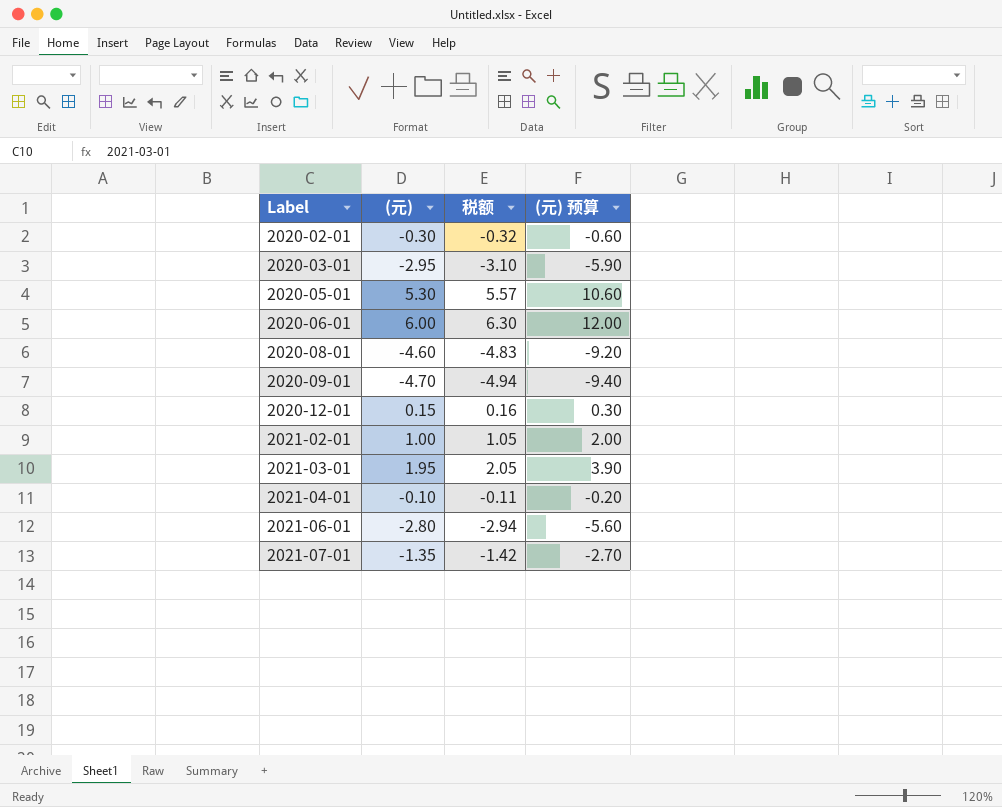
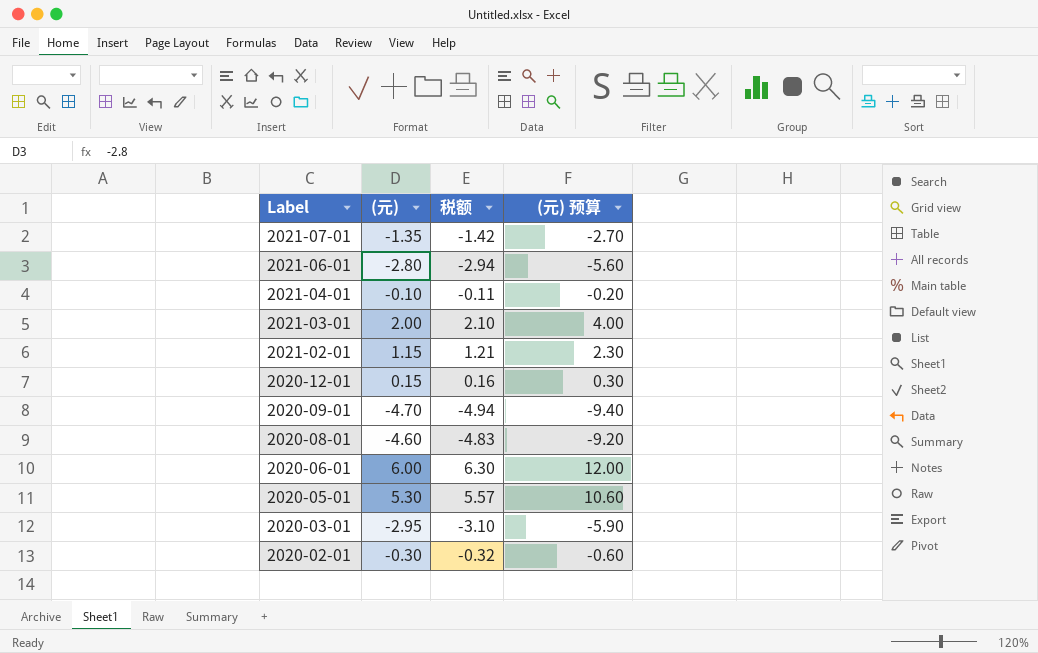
row order: Label ascending -> Label descending
2021-03-01 | (元): 1.95 -> 2.00
2021-03-01 | 税额: 2.05 -> 2.10
2021-03-01 | (元) 预算: 3.90 -> 4.00
2021-02-01 | (元): 1.00 -> 1.15
2021-02-01 | 税额: 1.05 -> 1.21
2021-02-01 | (元) 预算: 2.00 -> 2.30

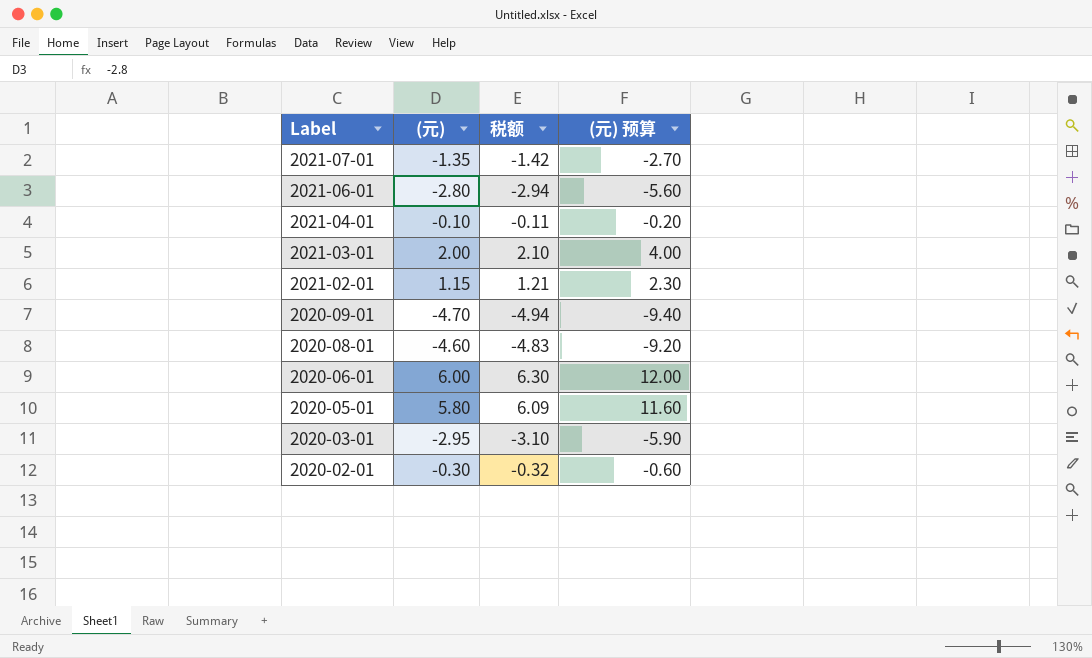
row 2020-12-01: 0.15 | 0.16 | 0.30 -> none
2020-05-01 | (元): 5.30 -> 5.80
2020-05-01 | 税额: 5.57 -> 6.09
2020-05-01 | (元) 预算: 10.60 -> 11.60

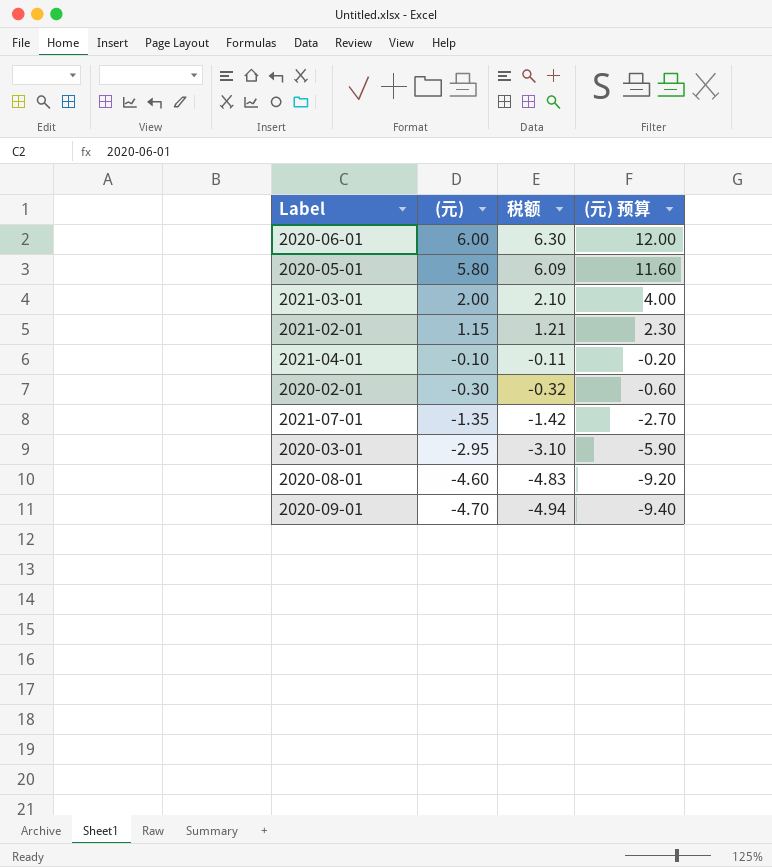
row order: Label descending -> (元) descending
row 2021-06-01: -2.80 | -2.94 | -5.60 -> none

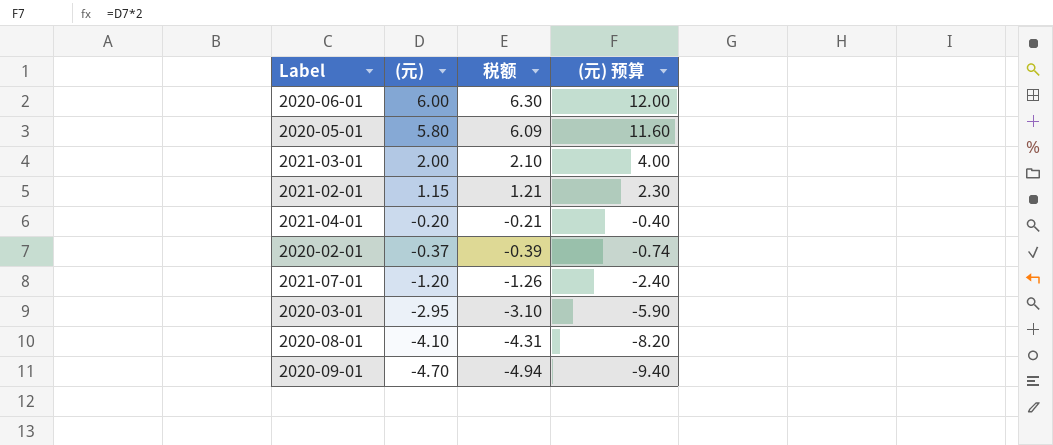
2021-04-01 | (元): -0.10 -> -0.20
2021-04-01 | 税额: -0.11 -> -0.21
2021-04-01 | (元) 预算: -0.20 -> -0.40
2020-02-01 | (元): -0.30 -> -0.37
2020-02-01 | 税额: -0.32 -> -0.39
2020-02-01 | (元) 预算: -0.60 -> -0.74
2021-07-01 | (元): -1.35 -> -1.20
2021-07-01 | 税额: -1.42 -> -1.26
2021-07-01 | (元) 预算: -2.70 -> -2.40
2020-08-01 | (元): -4.60 -> -4.10
2020-08-01 | 税额: -4.83 -> -4.31
2020-08-01 | (元) 预算: -9.20 -> -8.20

